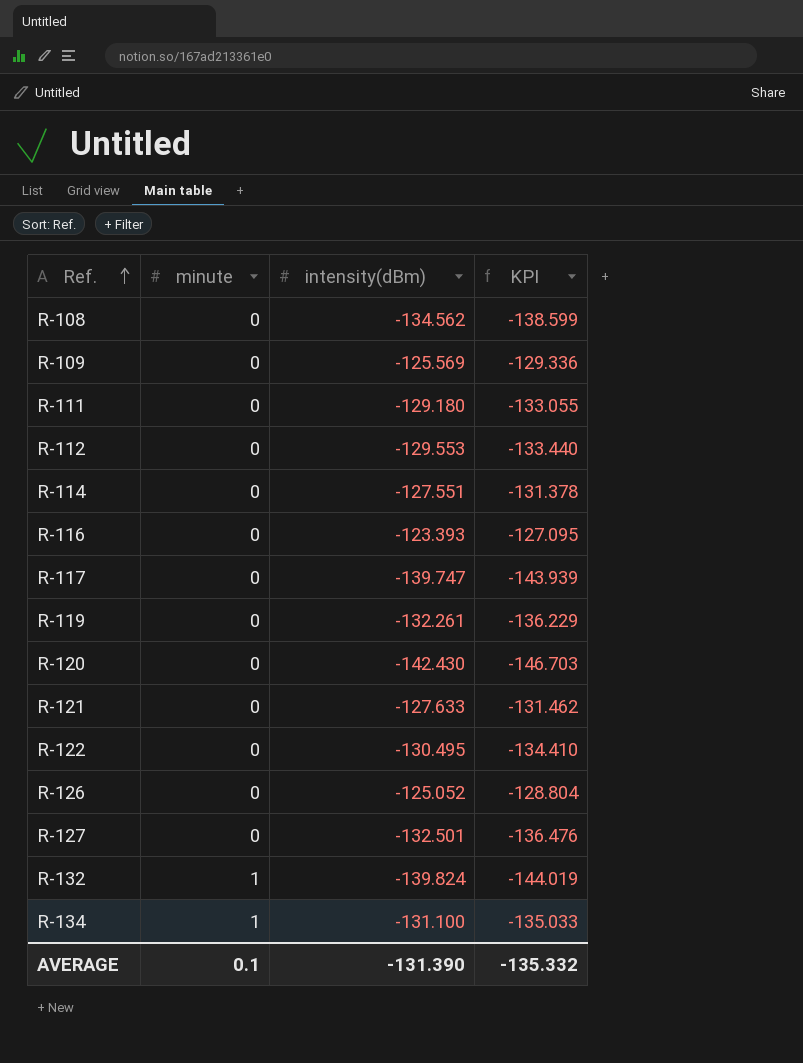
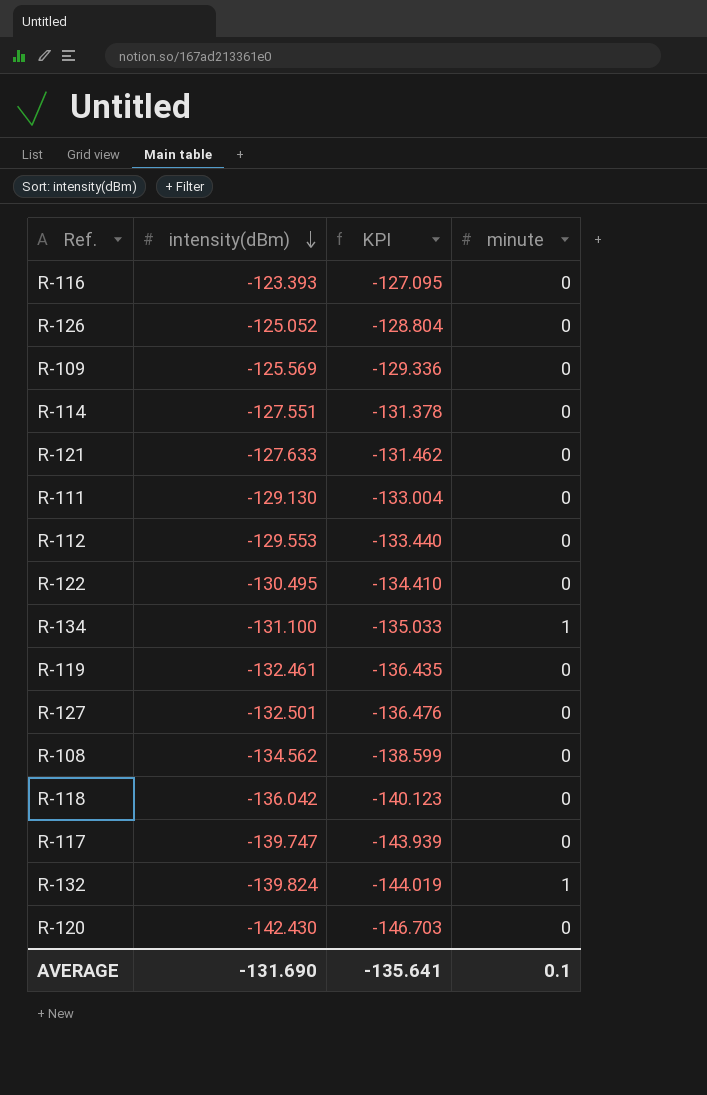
row order: Ref. ascending -> intensity(dBm) descending
column minute | position: 2 -> 4
R-111 | intensity(dBm): -129.180 -> -129.130
R-111 | KPI: -133.055 -> -133.004
R-119 | intensity(dBm): -132.261 -> -132.461
R-119 | KPI: -136.229 -> -136.435
row R-118: none -> -136.042 | -140.123 | 0
AVERAGE | intensity(dBm): -131.390 -> -131.690
AVERAGE | KPI: -135.332 -> -135.641

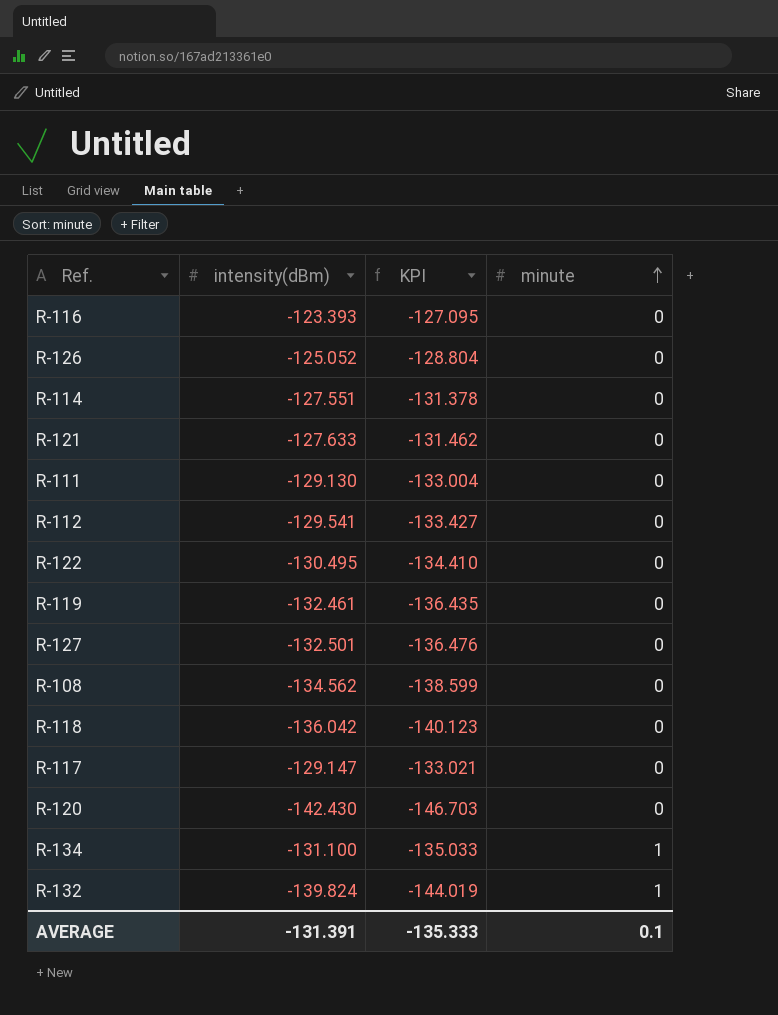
row order: intensity(dBm) descending -> minute ascending
row R-109: -125.569 | -129.336 | 0 -> none
R-112 | intensity(dBm): -129.553 -> -129.541
R-112 | KPI: -133.440 -> -133.427
R-117 | intensity(dBm): -139.747 -> -129.147
R-117 | KPI: -143.939 -> -133.021
AVERAGE | intensity(dBm): -131.690 -> -131.391
AVERAGE | KPI: -135.641 -> -135.333

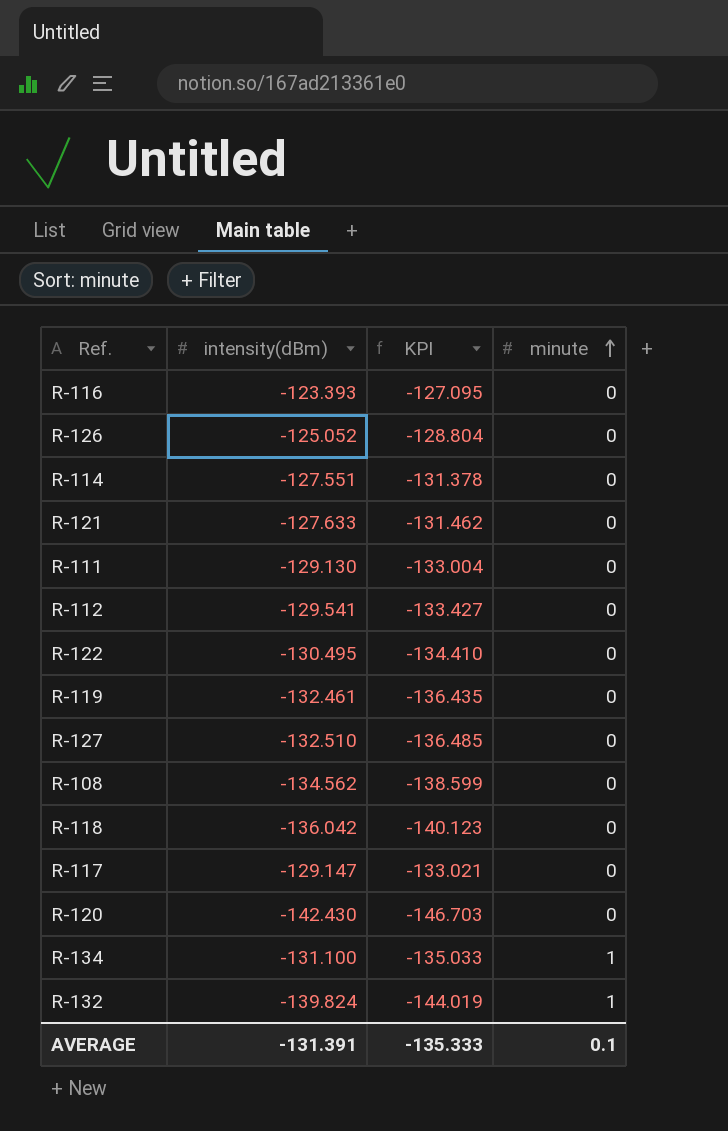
R-127 | intensity(dBm): -132.501 -> -132.510
R-127 | KPI: -136.476 -> -136.485

